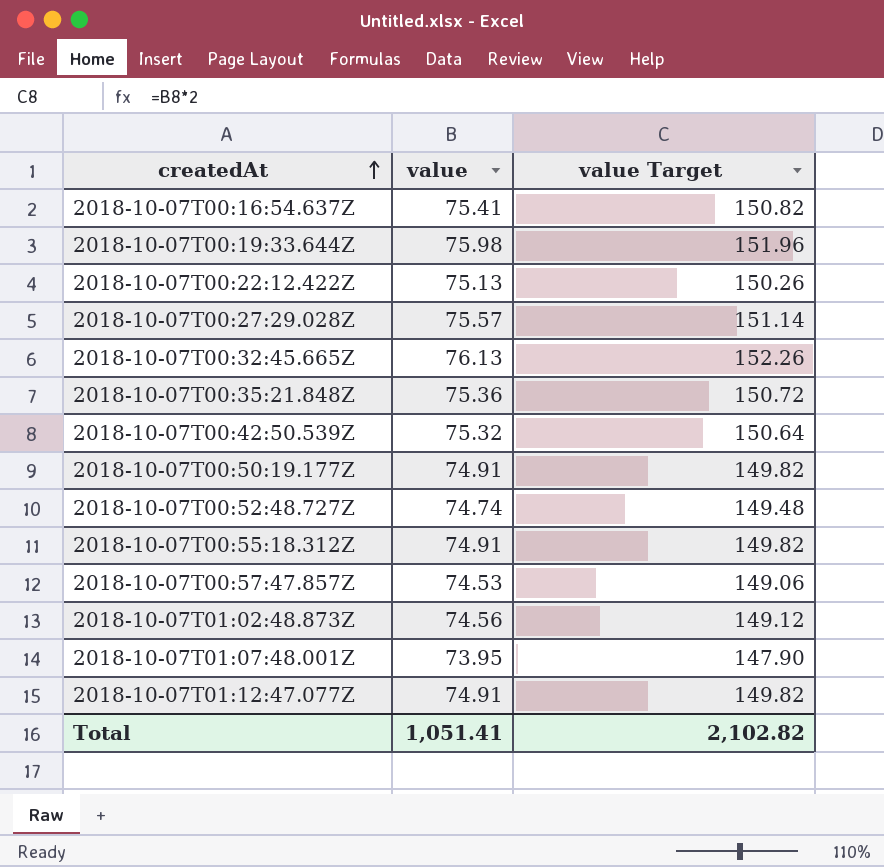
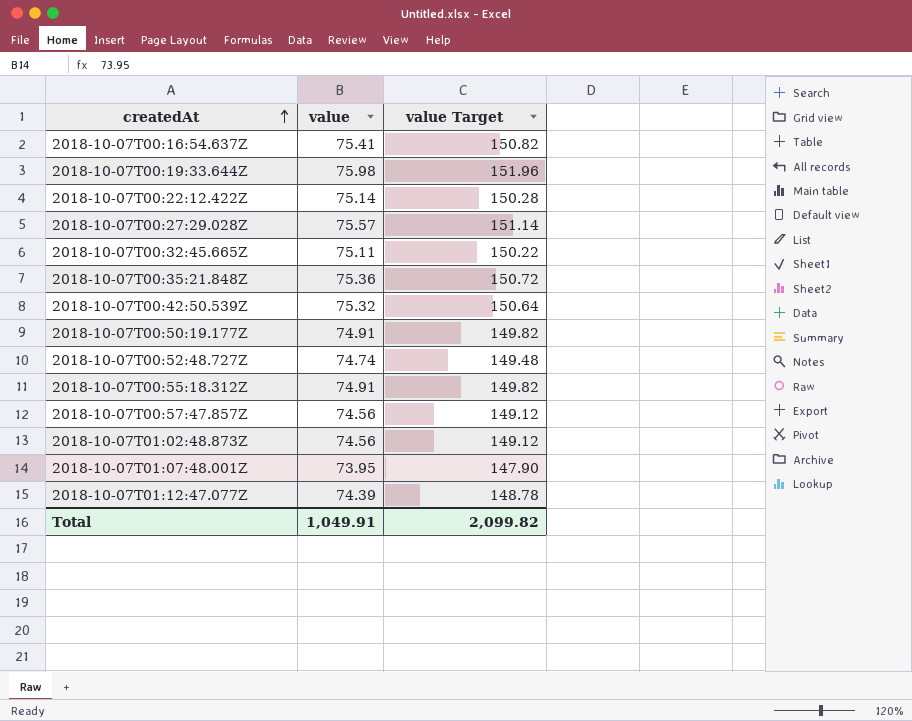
2018-10-07T00:22:12.422Z | value: 75.13 -> 75.14
2018-10-07T00:22:12.422Z | value Target: 150.26 -> 150.28
2018-10-07T00:32:45.665Z | value: 76.13 -> 75.11
2018-10-07T00:32:45.665Z | value Target: 152.26 -> 150.22
2018-10-07T00:57:47.857Z | value: 74.53 -> 74.56
2018-10-07T00:57:47.857Z | value Target: 149.06 -> 149.12
2018-10-07T01:12:47.077Z | value: 74.91 -> 74.39
2018-10-07T01:12:47.077Z | value Target: 149.82 -> 148.78
Total | value: 1,051.41 -> 1,049.91
Total | value Target: 2,102.82 -> 2,099.82

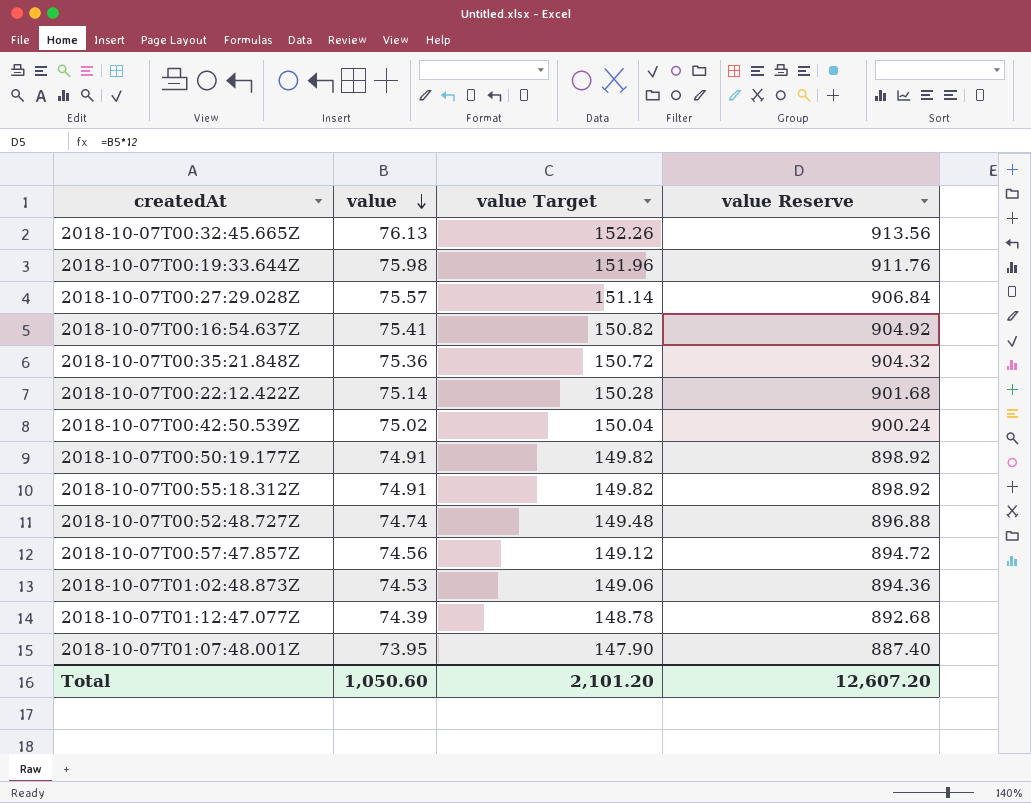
row order: createdAt ascending -> value descending
column value Reserve | formula: none -> [value] * 12
2018-10-07T00:32:45.665Z | value: 75.11 -> 76.13
2018-10-07T00:32:45.665Z | value Target: 150.22 -> 152.26
2018-10-07T00:42:50.539Z | value: 75.32 -> 75.02
2018-10-07T00:42:50.539Z | value Target: 150.64 -> 150.04
2018-10-07T01:02:48.873Z | value: 74.56 -> 74.53
2018-10-07T01:02:48.873Z | value Target: 149.12 -> 149.06
Total | value: 1,049.91 -> 1,050.60
Total | value Target: 2,099.82 -> 2,101.20

